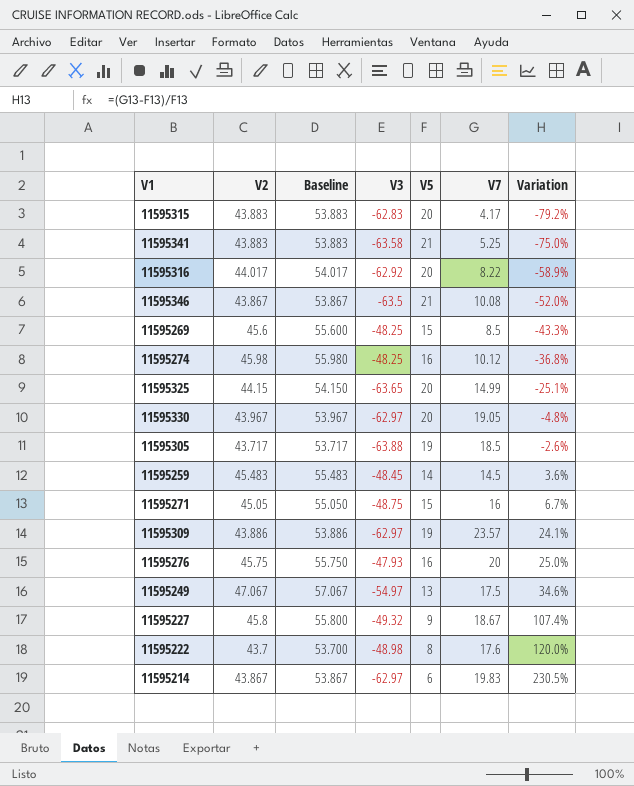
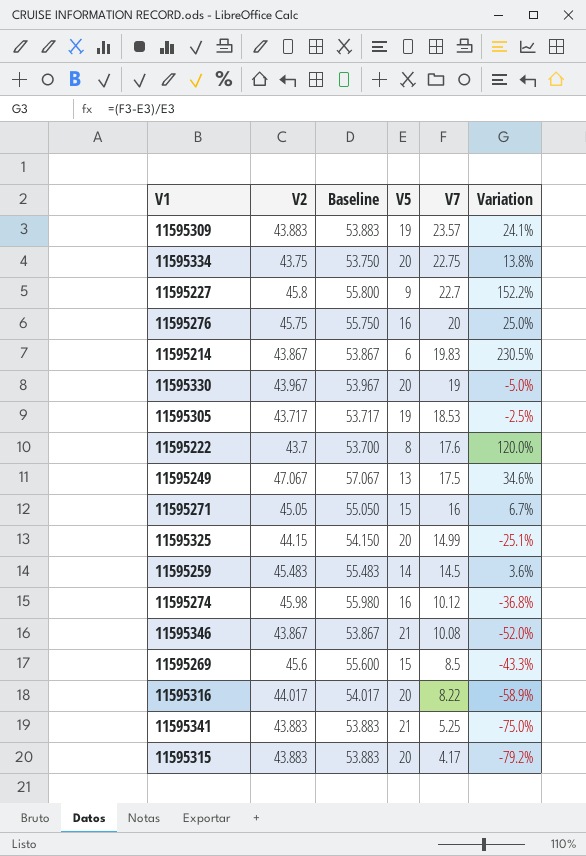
row order: Variation ascending -> V7 descending
column V3 | position: 4 -> none
11595309 | V2: 43.886 -> 43.883
11595309 | Baseline: 53.886 -> 53.883
row 11595334: none -> 43.75 | 53.750 | 20 | 22.75 | 13.8%
11595227 | V7: 18.67 -> 22.7
11595227 | Variation: 107.4% -> 152.2%
11595330 | V7: 19.05 -> 19
11595330 | Variation: -4.8% -> -5.0%
11595305 | V7: 18.5 -> 18.53
11595305 | Variation: -2.6% -> -2.5%

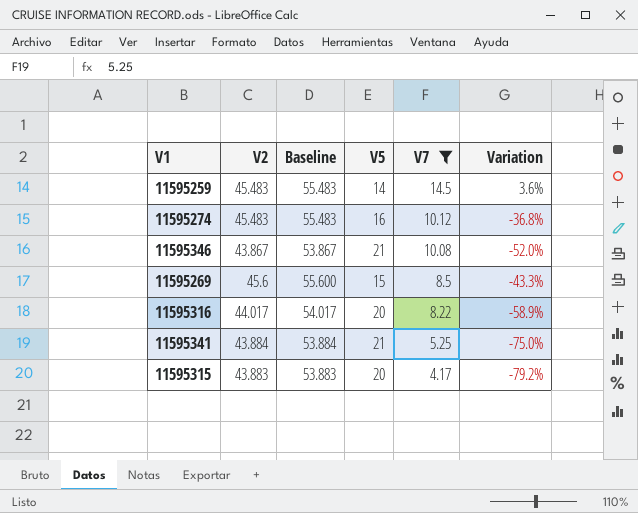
filter: none -> V7 <= 14.5
11595274 | V2: 45.98 -> 45.483
11595274 | Baseline: 55.980 -> 55.483
11595341 | V2: 43.883 -> 43.884
11595341 | Baseline: 53.883 -> 53.884

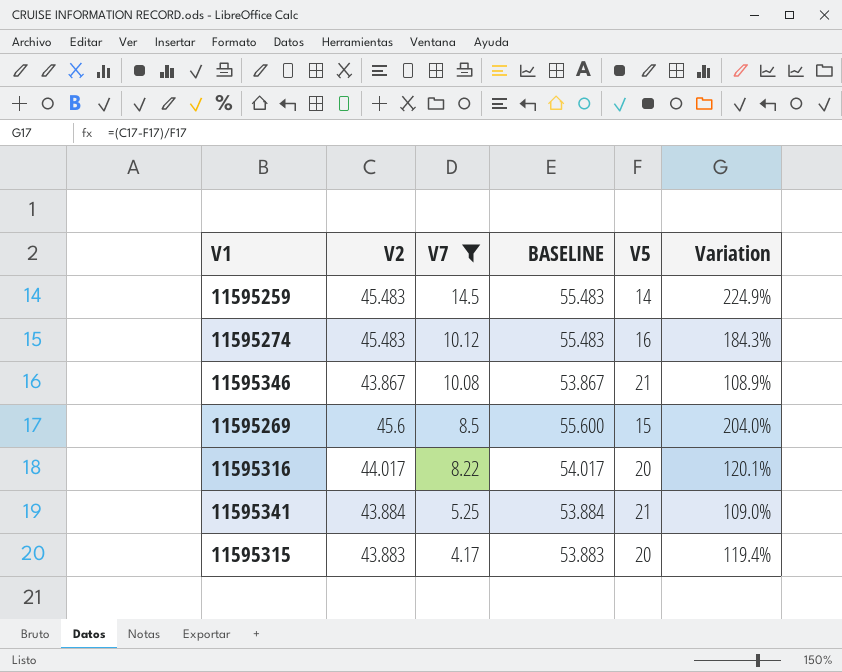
column V7 | position: 5 -> 3
column name: Baseline -> BASELINE
column Variation | formula: ([V7] - [V5]) / [V5] -> ([V2] - [V5]) / [V5]

